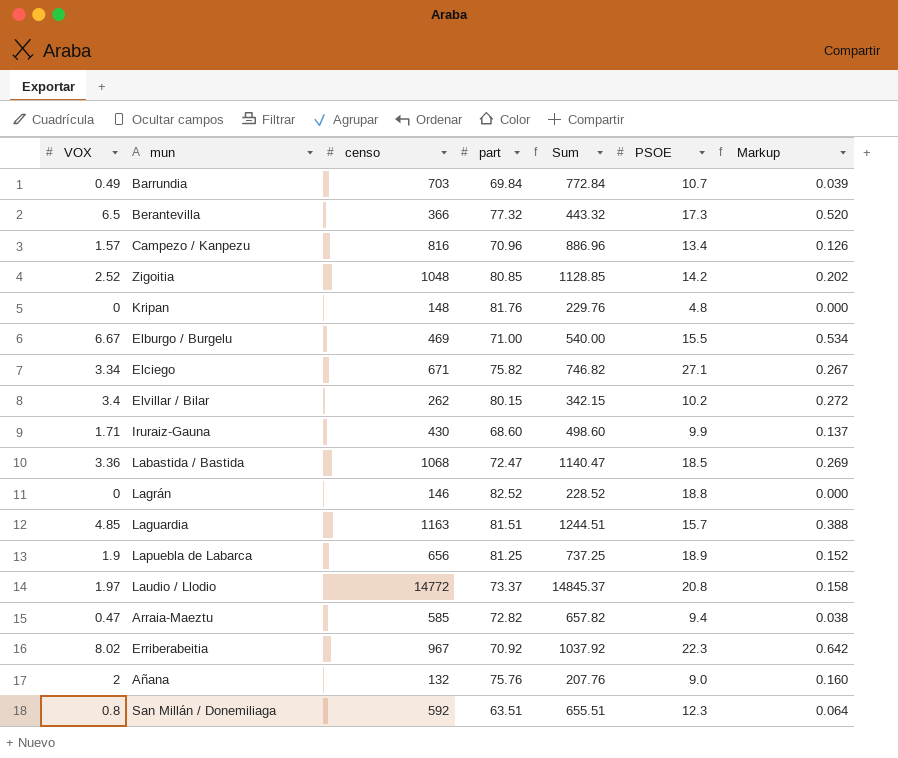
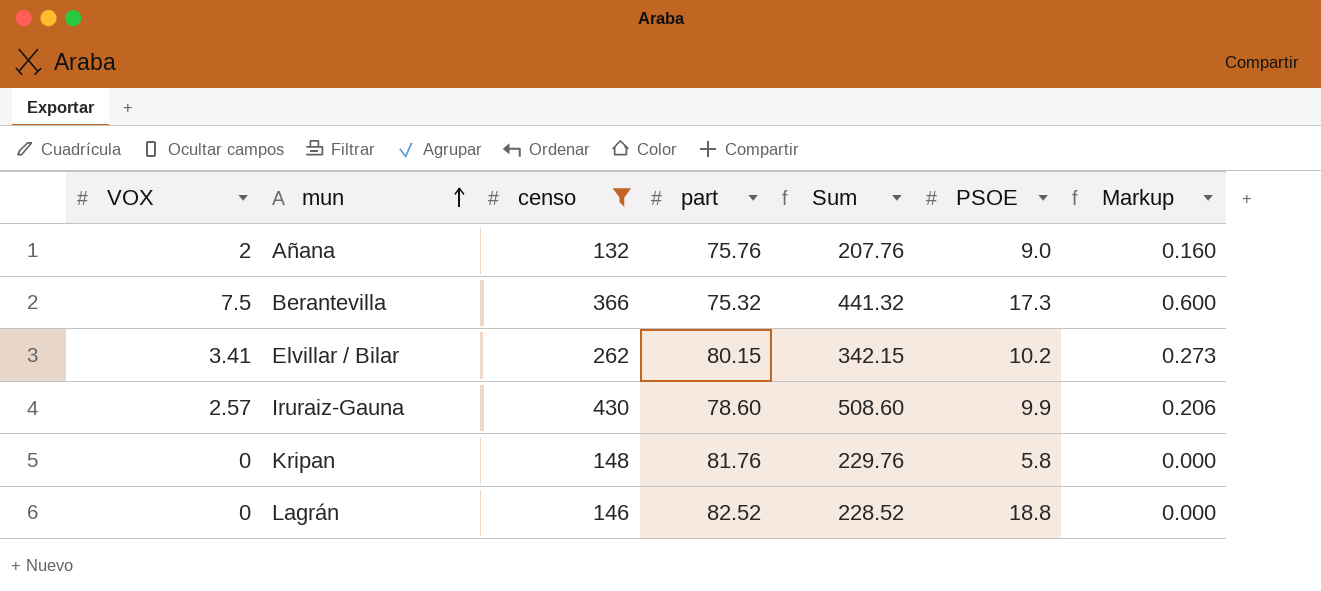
filter: none -> censo <= 430
row order: none -> mun ascending
Berantevilla | VOX: 6.5 -> 7.5
Berantevilla | part: 77.32 -> 75.32
Berantevilla | Sum: 443.32 -> 441.32
Berantevilla | Markup: 0.520 -> 0.600
Elvillar / Bilar | VOX: 3.4 -> 3.41
Elvillar / Bilar | Markup: 0.272 -> 0.273
Iruraiz-Gauna | VOX: 1.71 -> 2.57
Iruraiz-Gauna | part: 68.60 -> 78.60
Iruraiz-Gauna | Sum: 498.60 -> 508.60
Iruraiz-Gauna | Markup: 0.137 -> 0.206
Kripan | PSOE: 4.8 -> 5.8

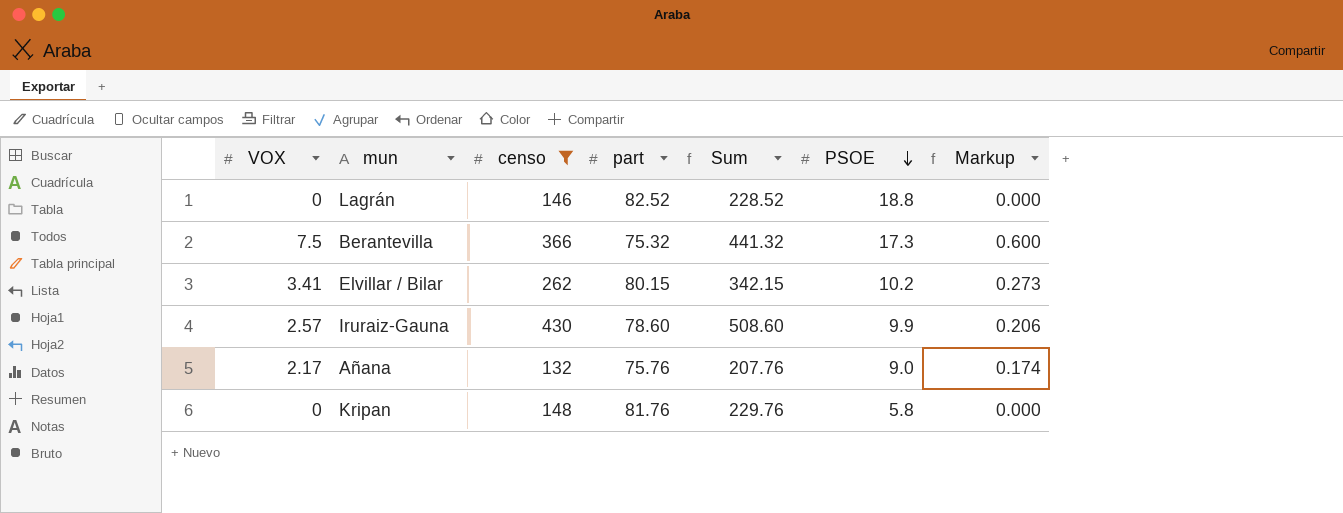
row order: mun ascending -> PSOE descending
Añana | VOX: 2 -> 2.17
Añana | Markup: 0.160 -> 0.174

